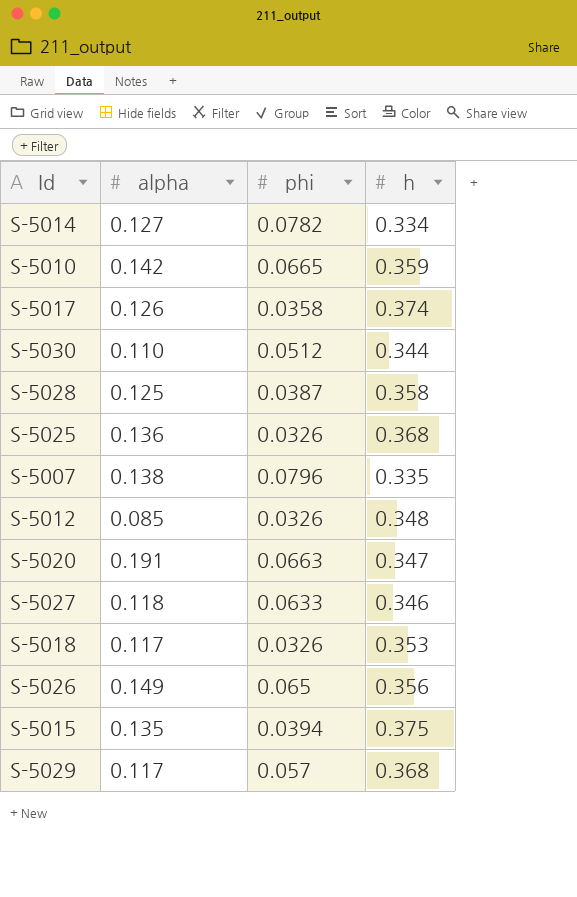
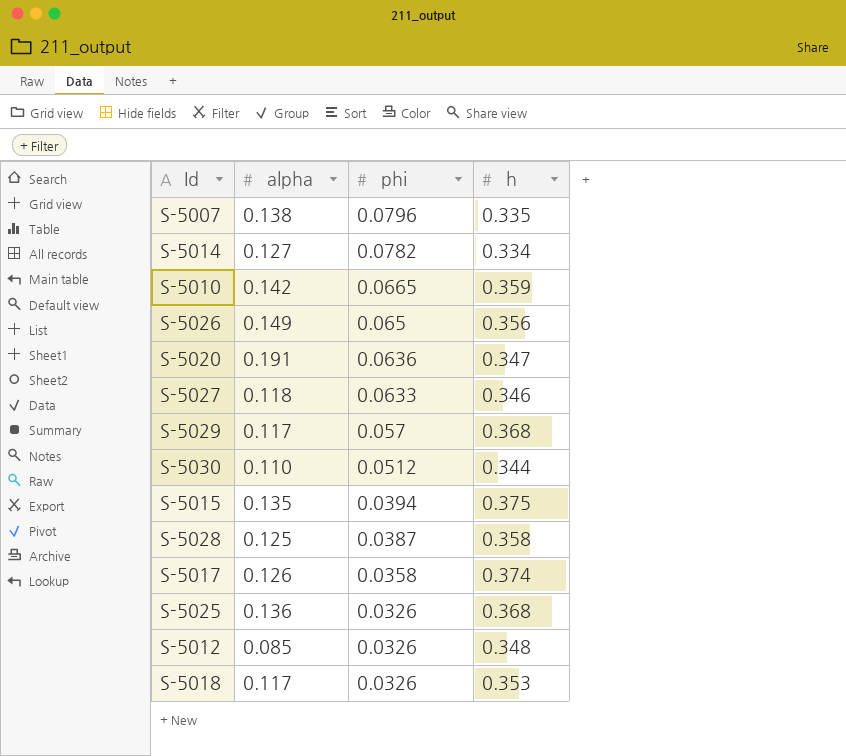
row order: none -> phi descending
S-5020 | phi: 0.0663 -> 0.0636

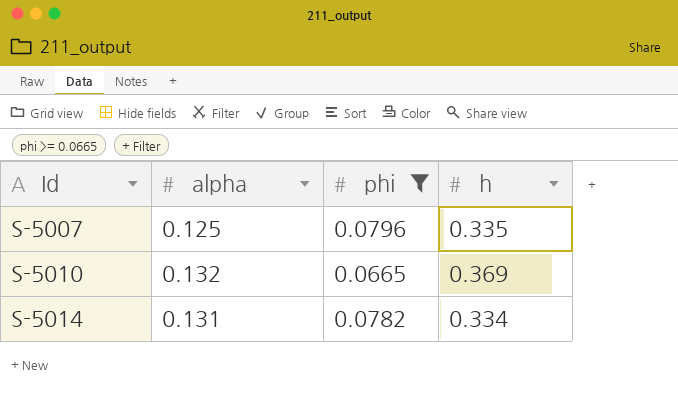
filter: none -> phi >= 0.0665
row order: phi descending -> Id ascending
S-5007 | alpha: 0.138 -> 0.125
S-5010 | alpha: 0.142 -> 0.132
S-5010 | h: 0.359 -> 0.369
S-5014 | alpha: 0.127 -> 0.131

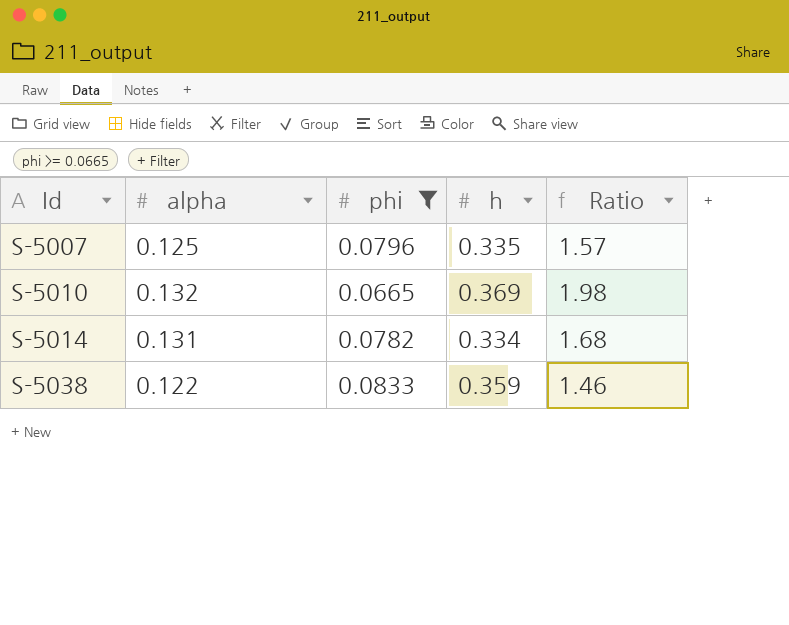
column Ratio | formula: none -> [alpha] / [phi]
row S-5038: none -> 0.122 | 0.0833 | 0.359 | 1.46

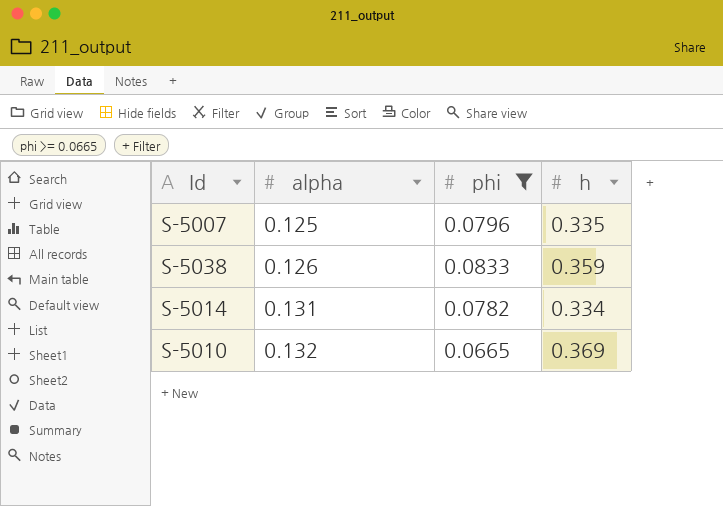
row order: Id ascending -> alpha ascending
column Ratio | formula: [alpha] / [phi] -> none
S-5038 | alpha: 0.122 -> 0.126

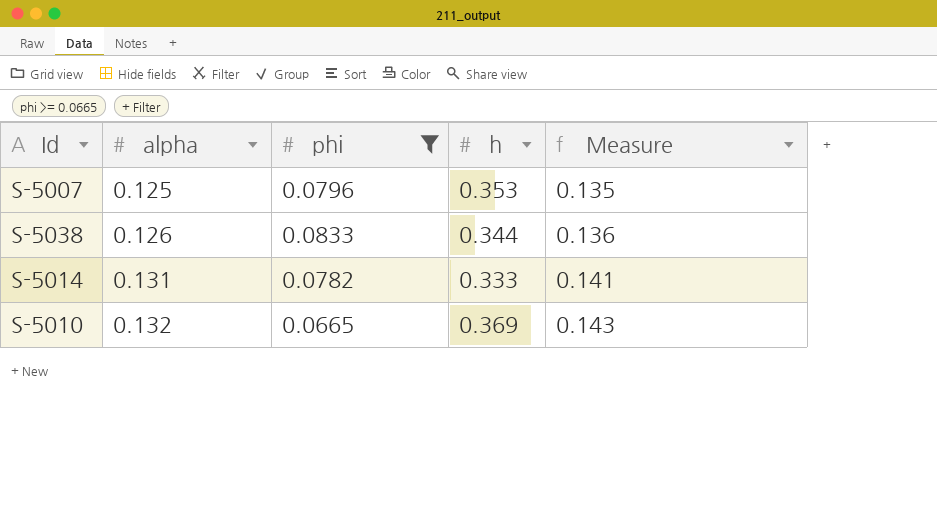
column Measure | formula: none -> [alpha] * 1.08
S-5007 | h: 0.335 -> 0.353
S-5038 | h: 0.359 -> 0.344
S-5014 | h: 0.334 -> 0.333

